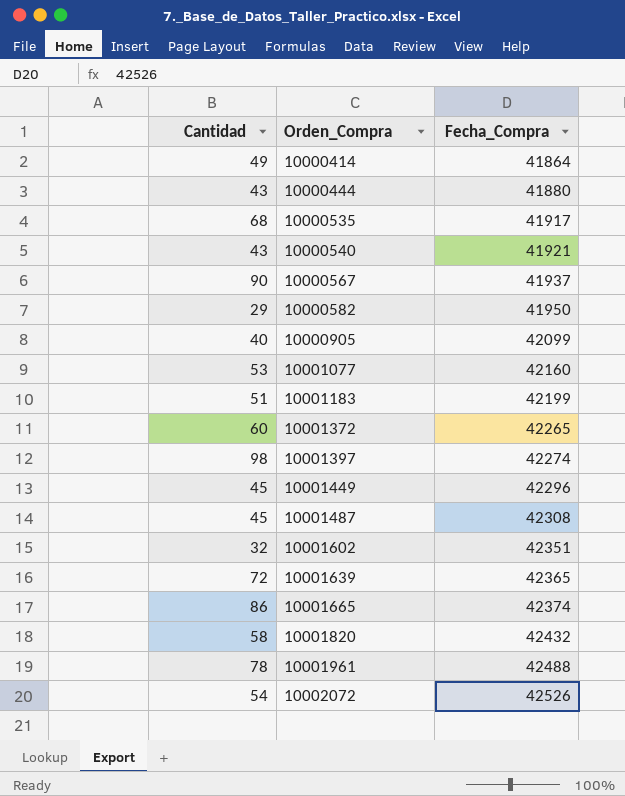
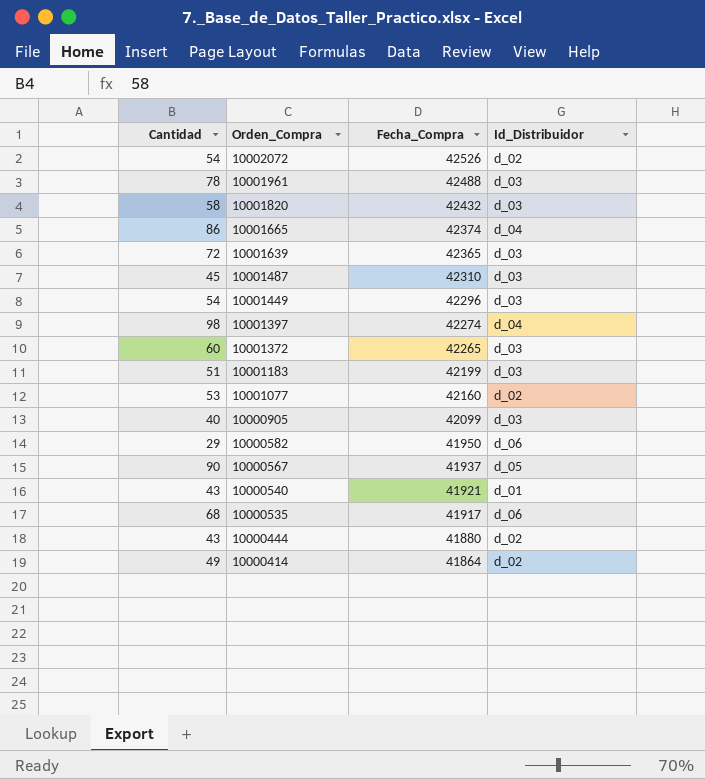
row order: Orden_Compra ascending -> Orden_Compra descending
column Id_Distribuidor | position: none -> 4
row 10001602: 32 | 42351 -> none
10001487 | Fecha_Compra: 42308 -> 42310
10001449 | Cantidad: 45 -> 54

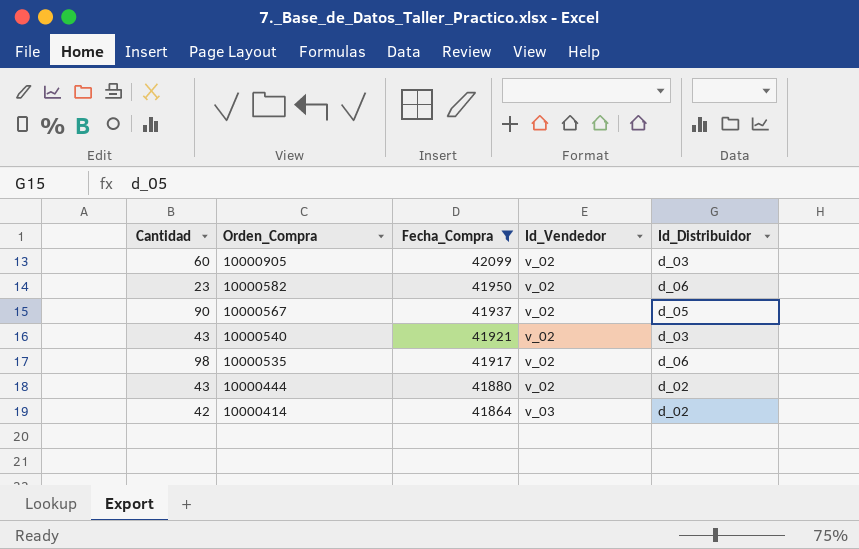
filter: none -> Fecha_Compra <= 42099
column Id_Vendedor | position: none -> 4
10000905 | Cantidad: 40 -> 60
10000582 | Cantidad: 29 -> 23
10000540 | Id_Distribuidor: d_01 -> d_03
10000535 | Cantidad: 68 -> 98
10000414 | Cantidad: 49 -> 42

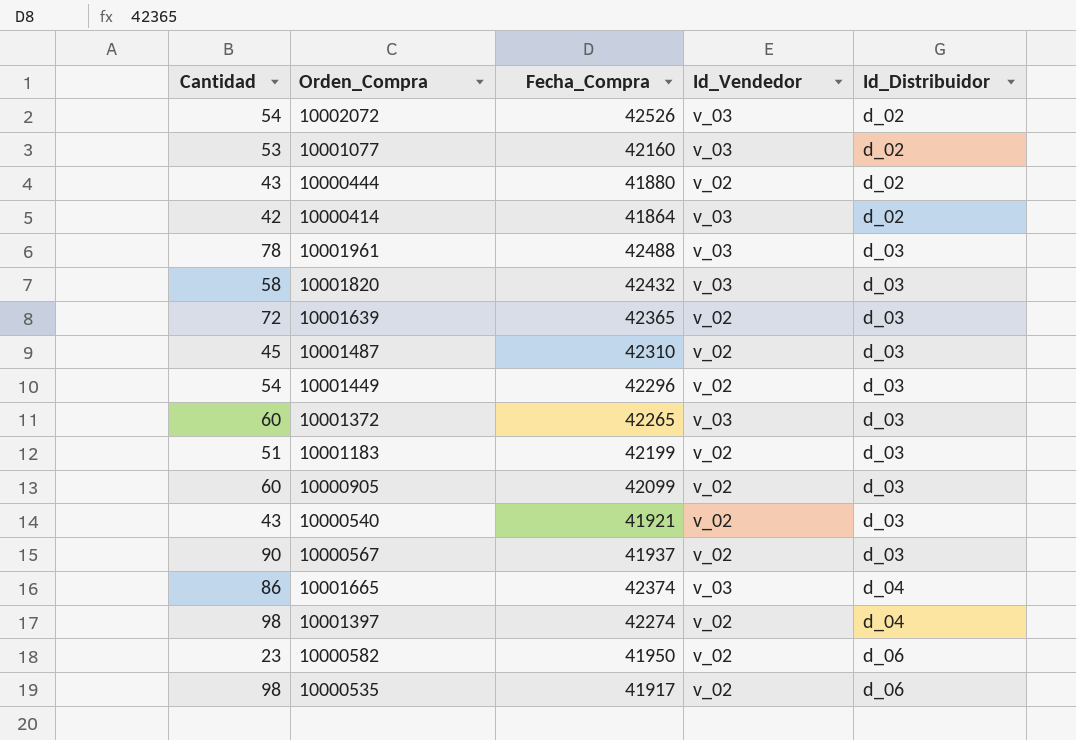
filter: Fecha_Compra <= 42099 -> none
row order: Orden_Compra descending -> Id_Distribuidor ascending
10000567 | Id_Distribuidor: d_05 -> d_03

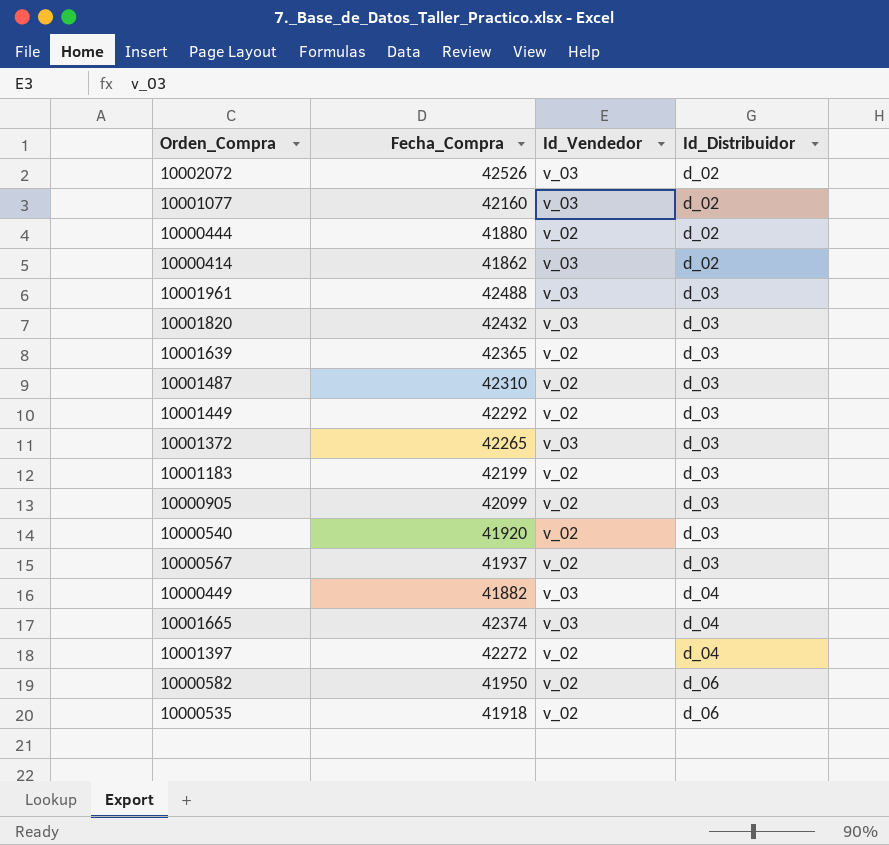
column Cantidad | position: 1 -> none
10000414 | Fecha_Compra: 41864 -> 41862
10001449 | Fecha_Compra: 42296 -> 42292
10000540 | Fecha_Compra: 41921 -> 41920
row 10000449: none -> 41882 | v_03 | d_04
10001397 | Fecha_Compra: 42274 -> 42272
10000535 | Fecha_Compra: 41917 -> 41918

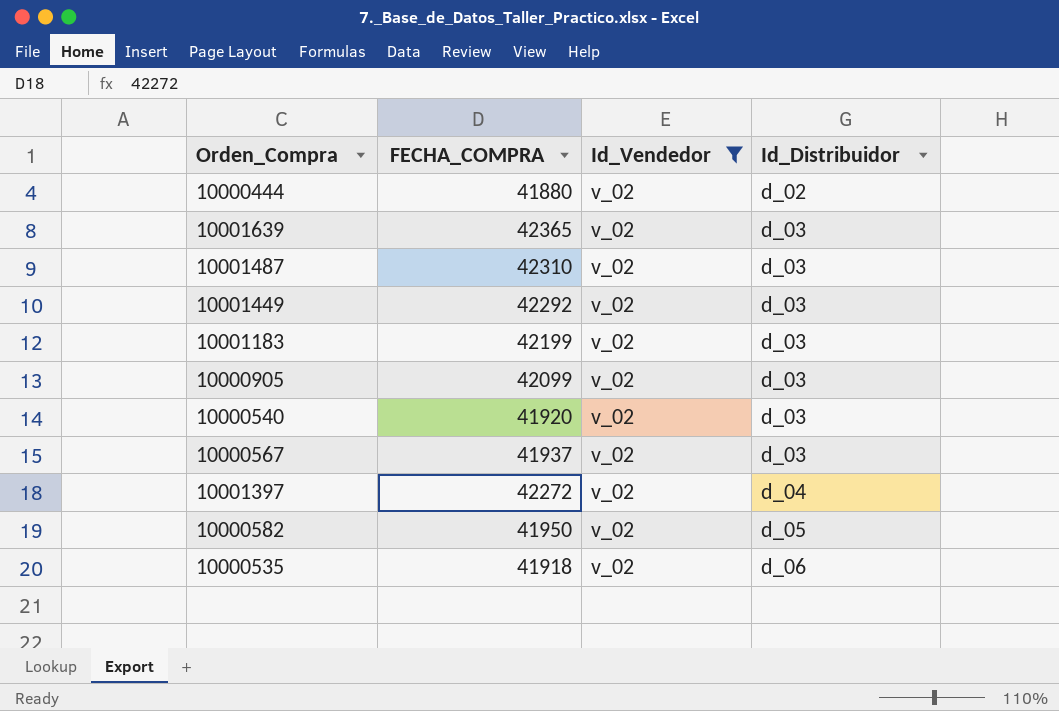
filter: none -> Id_Vendedor = v_02
column name: Fecha_Compra -> FECHA_COMPRA
10000582 | Id_Distribuidor: d_06 -> d_05

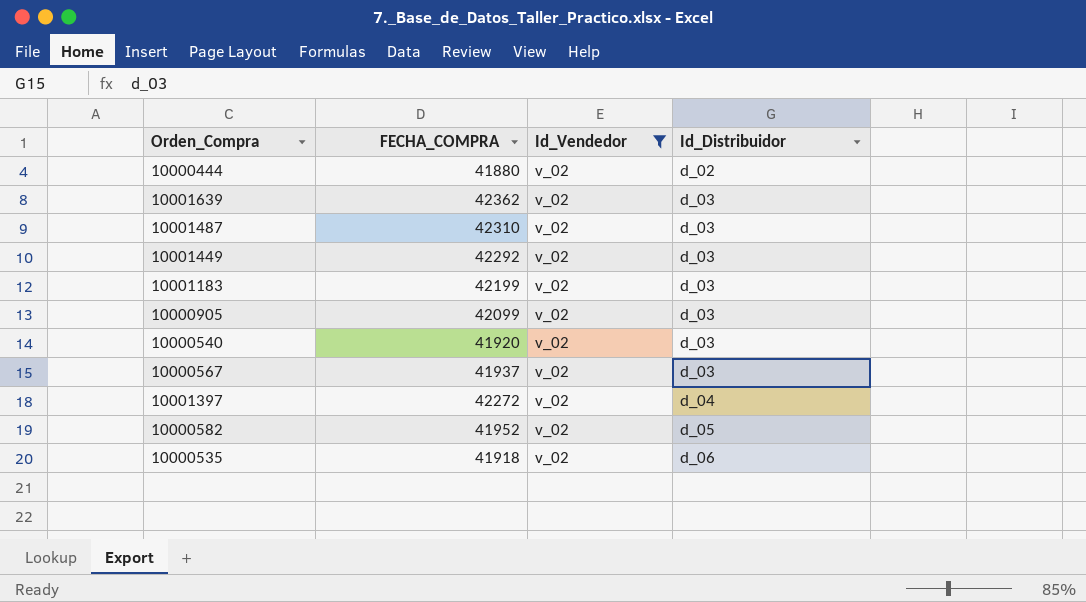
10001639 | FECHA_COMPRA: 42365 -> 42362
10000582 | FECHA_COMPRA: 41950 -> 41952

